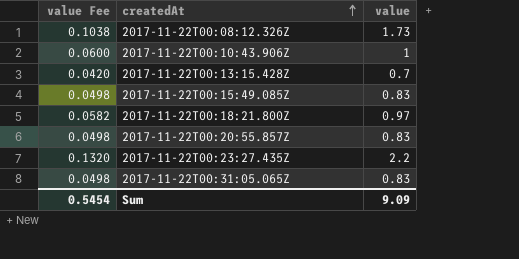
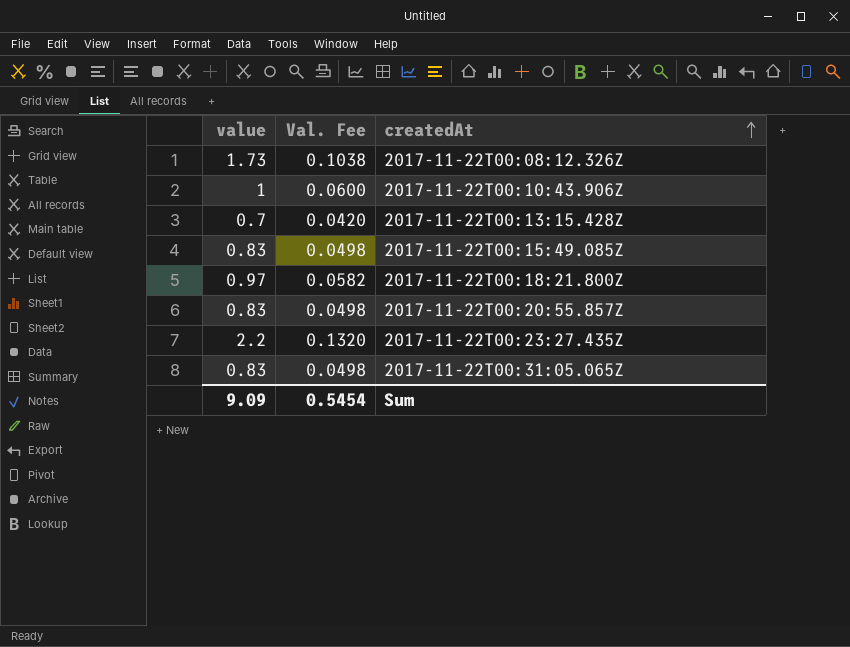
column value | position: 3 -> 1
column name: value Fee -> Val. Fee

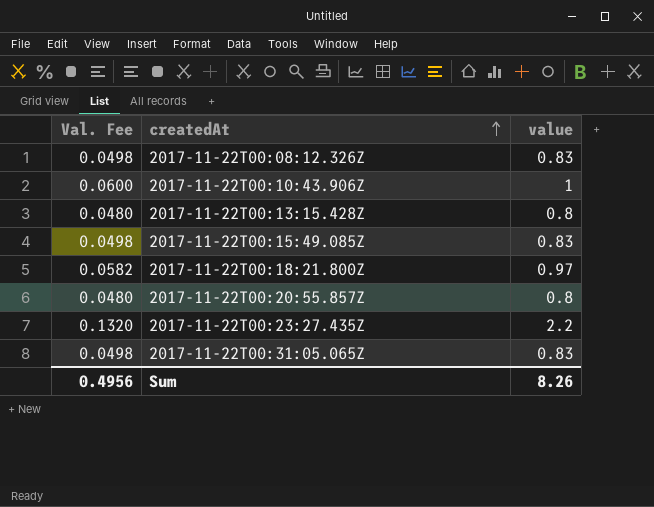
column value | position: 1 -> 3
2017-11-22T00:08:12.326Z | Val. Fee: 0.1038 -> 0.0498
2017-11-22T00:08:12.326Z | value: 1.73 -> 0.83
2017-11-22T00:13:15.428Z | Val. Fee: 0.0420 -> 0.0480
2017-11-22T00:13:15.428Z | value: 0.7 -> 0.8
2017-11-22T00:20:55.857Z | Val. Fee: 0.0498 -> 0.0480
2017-11-22T00:20:55.857Z | value: 0.83 -> 0.8
Sum | Val. Fee: 0.5454 -> 0.4956
Sum | value: 9.09 -> 8.26

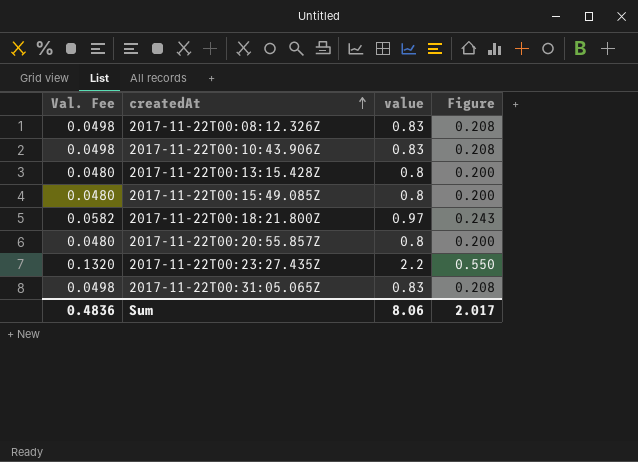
column Figure | formula: none -> [value] * 0.25
2017-11-22T00:10:43.906Z | Val. Fee: 0.0600 -> 0.0498
2017-11-22T00:10:43.906Z | value: 1 -> 0.83
2017-11-22T00:15:49.085Z | Val. Fee: 0.0498 -> 0.0480
2017-11-22T00:15:49.085Z | value: 0.83 -> 0.8
Sum | Val. Fee: 0.4956 -> 0.4836
Sum | value: 8.26 -> 8.06

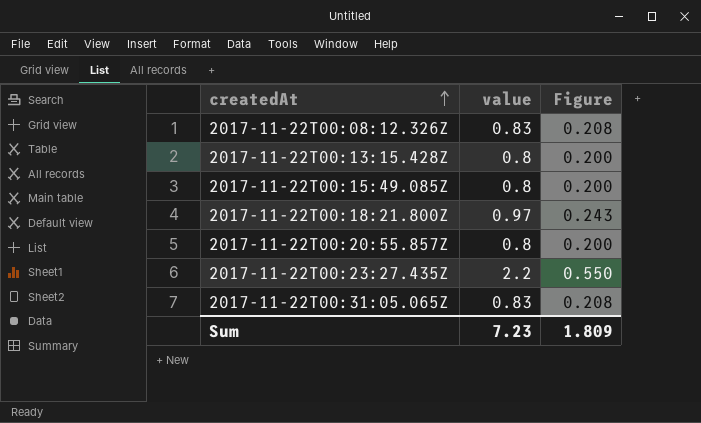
column Val. Fee | formula: [value] * 0.06 -> none
row 2017-11-22T00:10:43.906Z: 0.0498 | 0.83 | 0.208 -> none
Sum | value: 8.06 -> 7.23
Sum | Figure: 2.017 -> 1.809

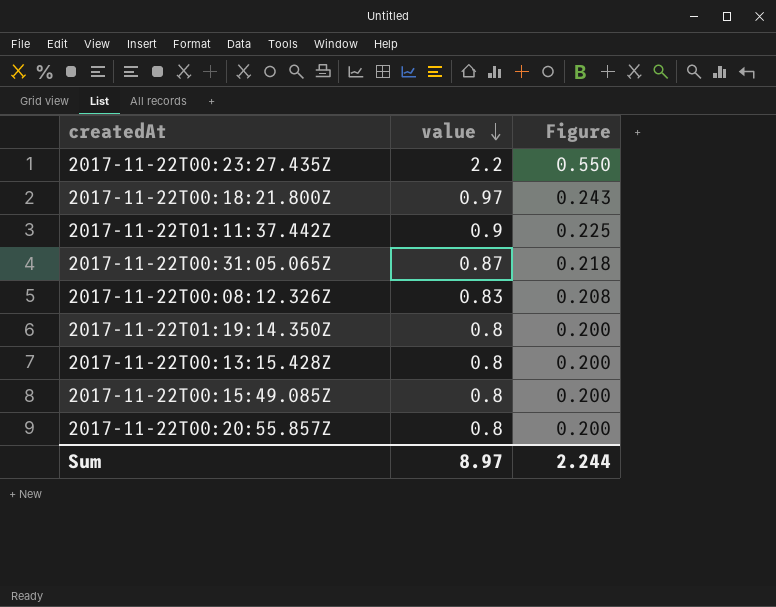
row order: createdAt ascending -> value descending
row 2017-11-22T01:11:37.442Z: none -> 0.9 | 0.225
2017-11-22T00:31:05.065Z | value: 0.83 -> 0.87
2017-11-22T00:31:05.065Z | Figure: 0.208 -> 0.218
row 2017-11-22T01:19:14.350Z: none -> 0.8 | 0.200
Sum | value: 7.23 -> 8.97
Sum | Figure: 1.809 -> 2.244

